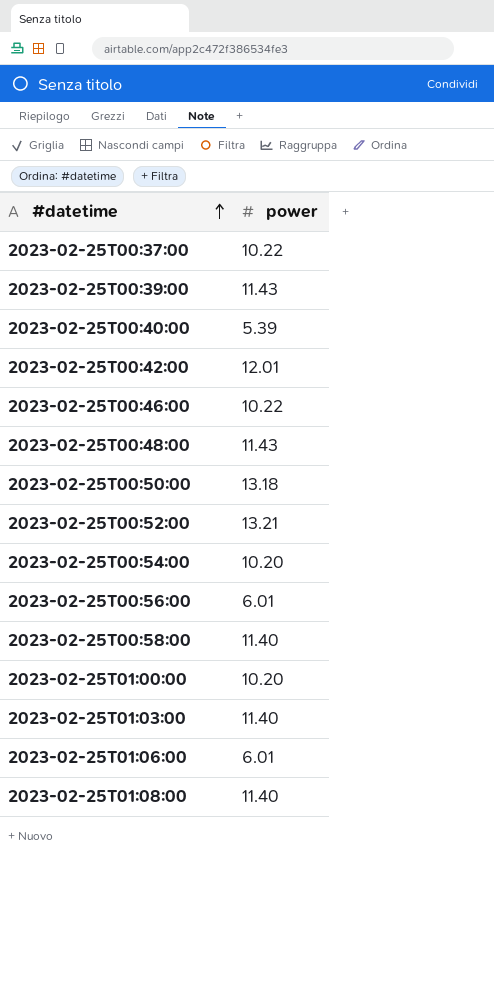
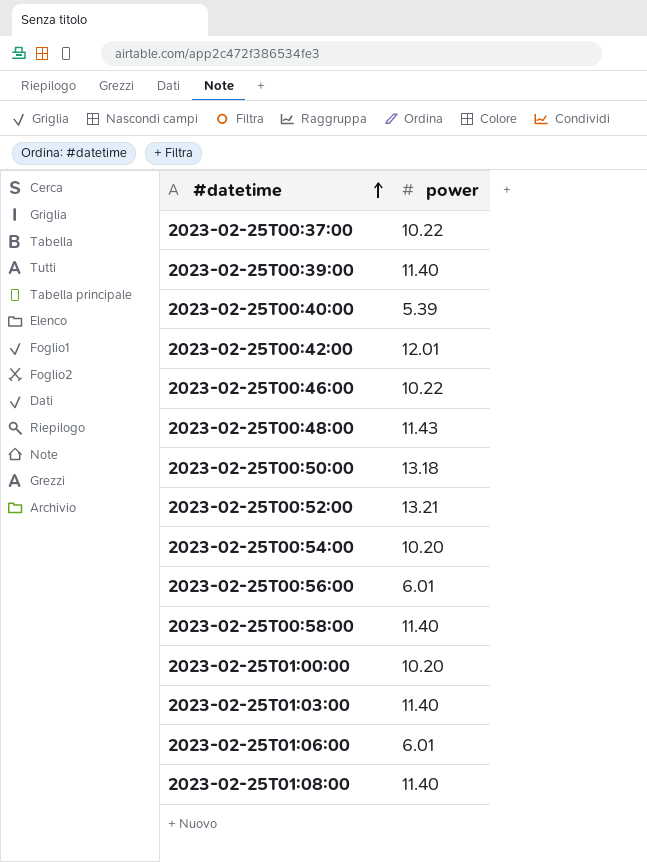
2023-02-25T00:39:00 | power: 11.43 -> 11.40

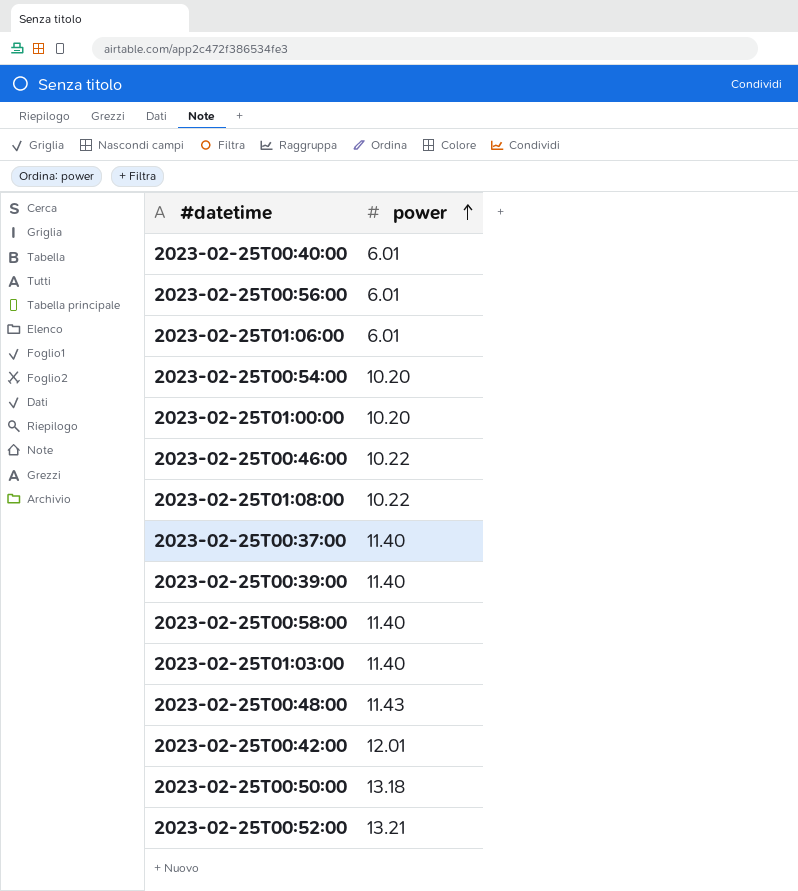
row order: #datetime ascending -> power ascending
2023-02-25T00:40:00 | power: 5.39 -> 6.01
2023-02-25T01:08:00 | power: 11.40 -> 10.22
2023-02-25T00:37:00 | power: 10.22 -> 11.40

